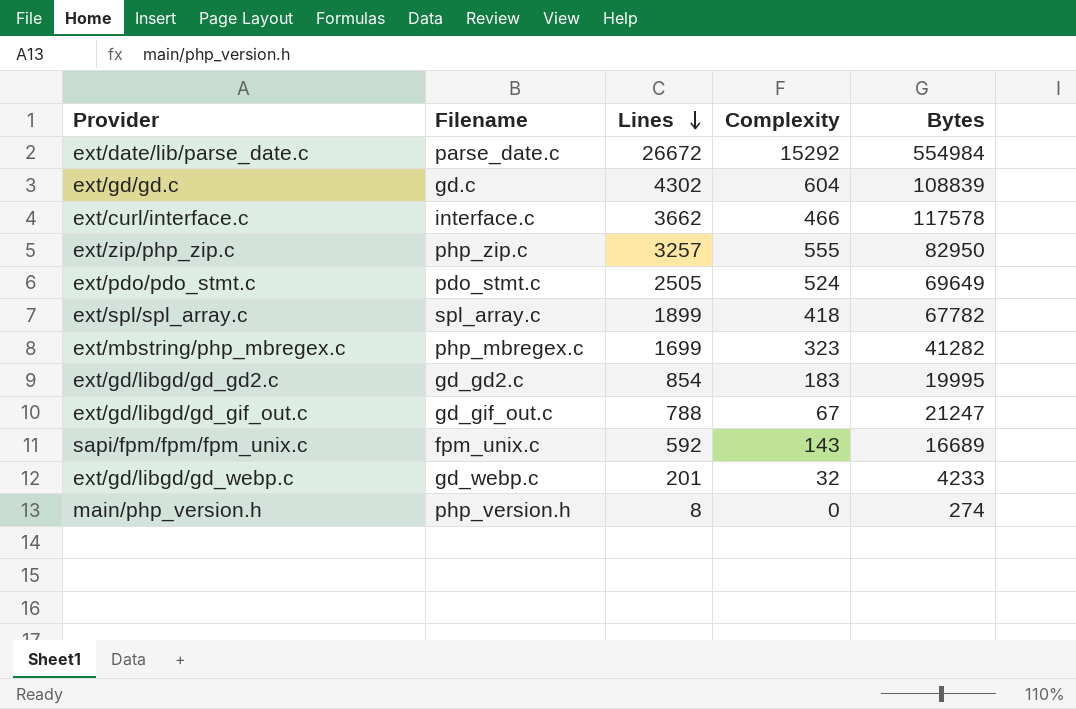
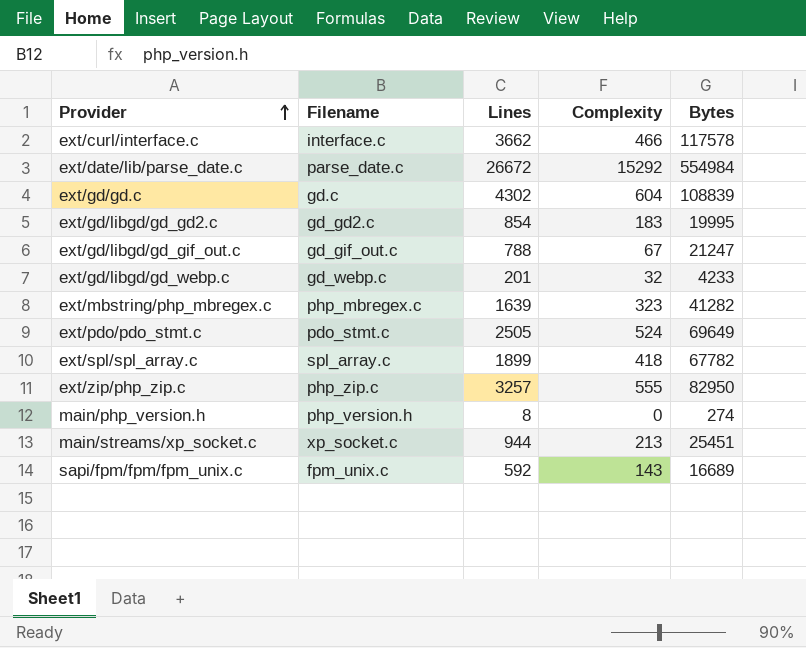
row order: Lines descending -> Provider ascending
ext/mbstring/php_mbregex.c | Lines: 1699 -> 1639
row main/streams/xp_socket.c: none -> xp_socket.c | 944 | 213 | 25451

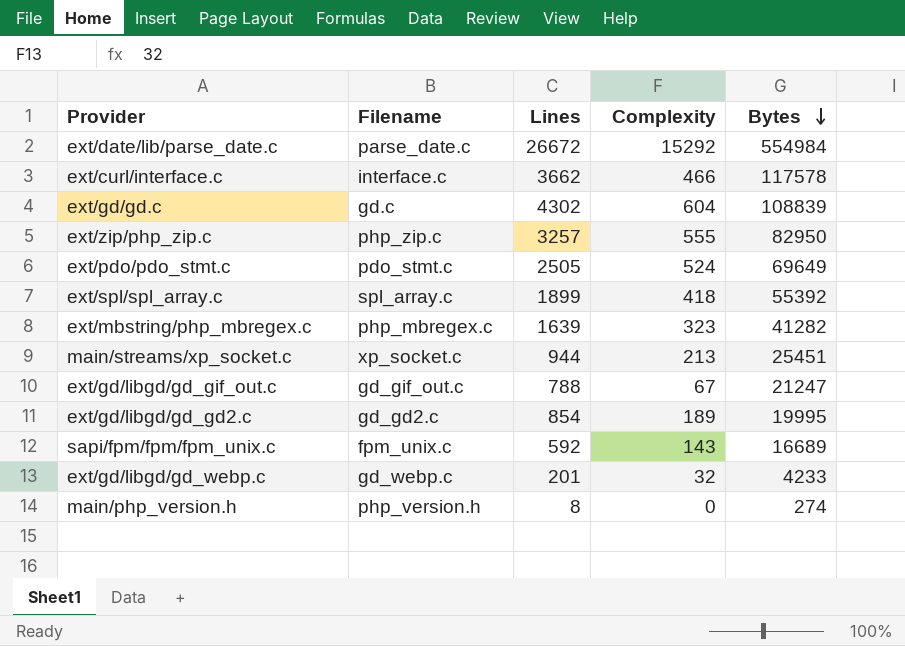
row order: Provider ascending -> Bytes descending
ext/spl/spl_array.c | Bytes: 67782 -> 55392
ext/gd/libgd/gd_gd2.c | Complexity: 183 -> 189

